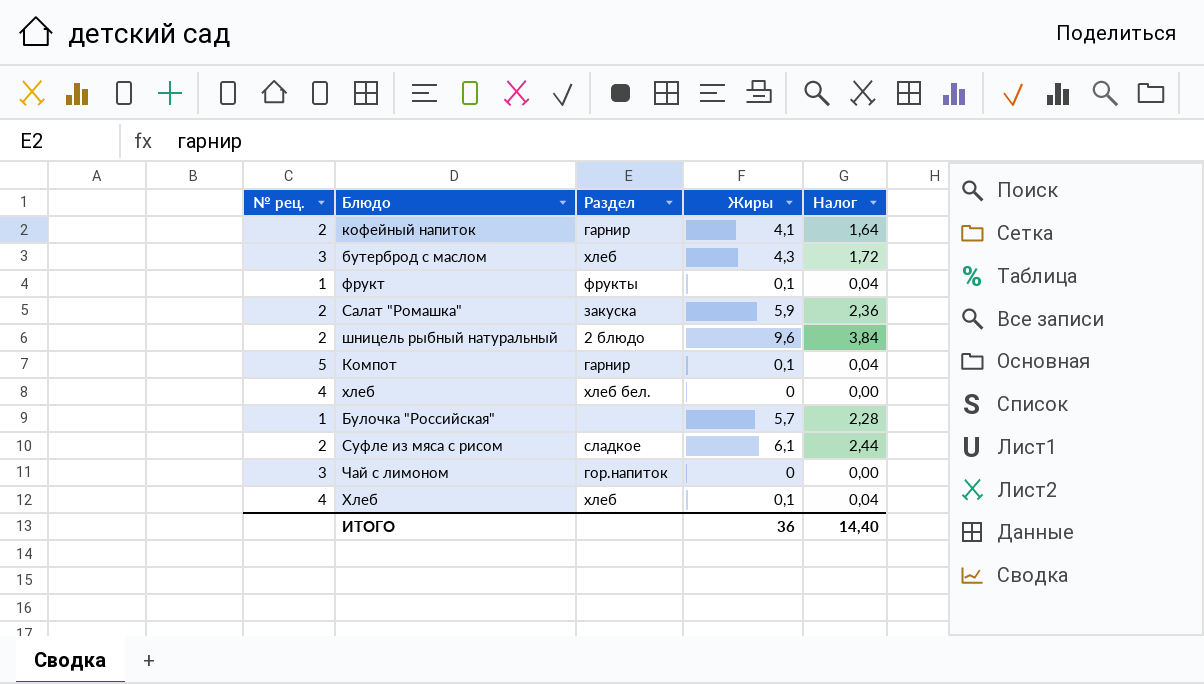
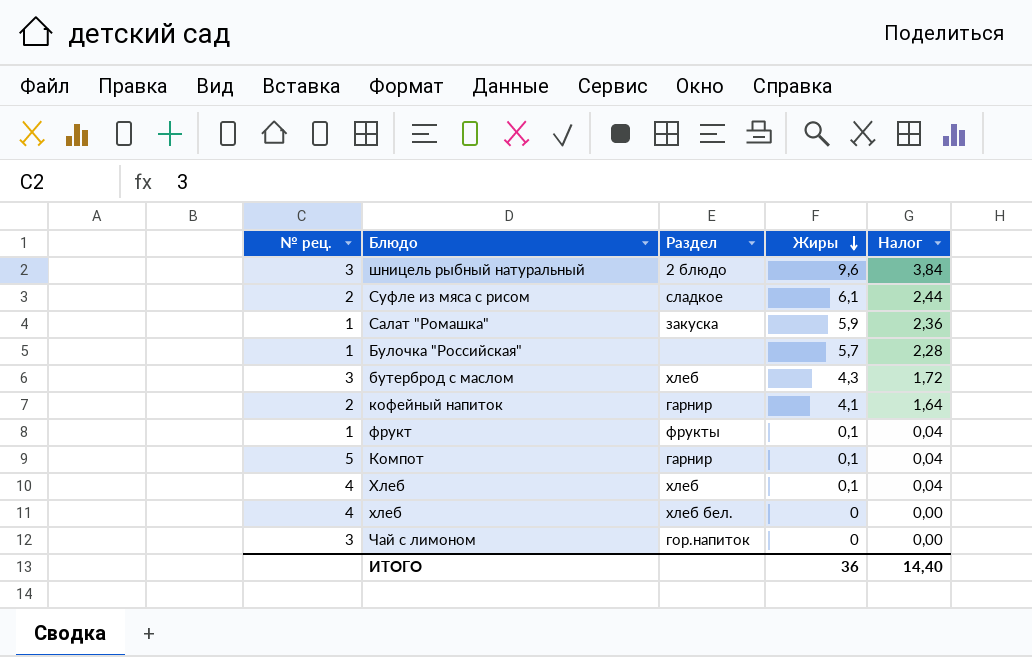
row order: none -> Жиры descending
шницель рыбный натуральный | № рец.: 2 -> 3
Салат "Ромашка" | № рец.: 2 -> 1

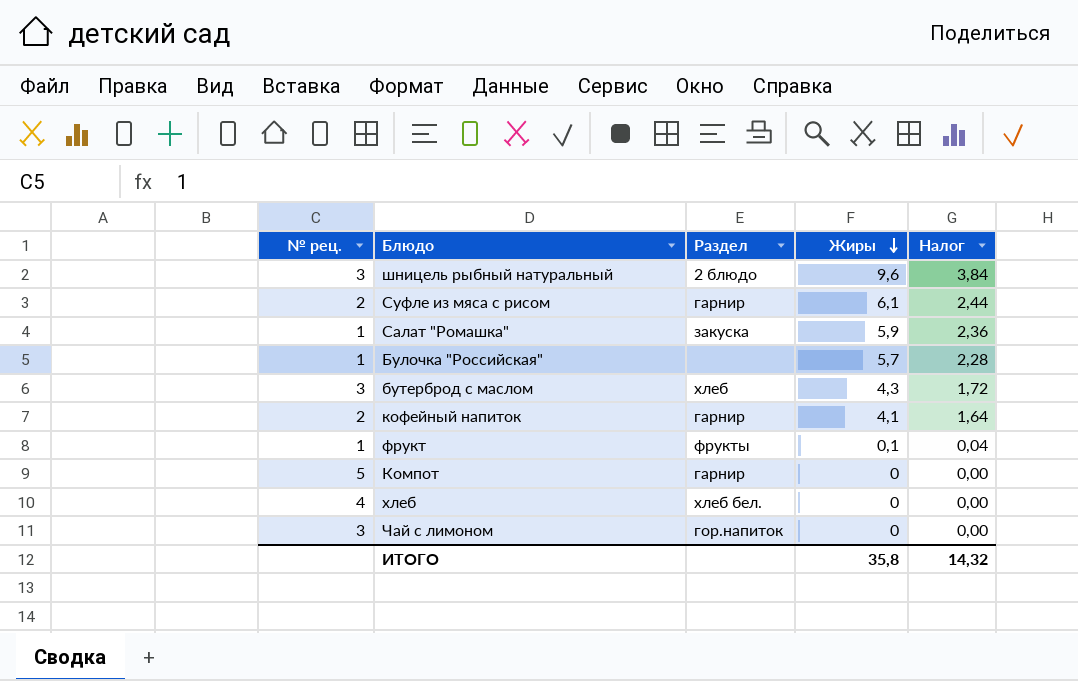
row Хлеб: 4 | хлеб | 0,1 | 0,04 -> none
Суфле из мяса с рисом | Раздел: сладкое -> гарнир
Компот | Жиры: 0,1 -> 0
Компот | Налог: 0,04 -> 0,00
ИТОГО | Жиры: 36 -> 35,8
ИТОГО | Налог: 14,40 -> 14,32

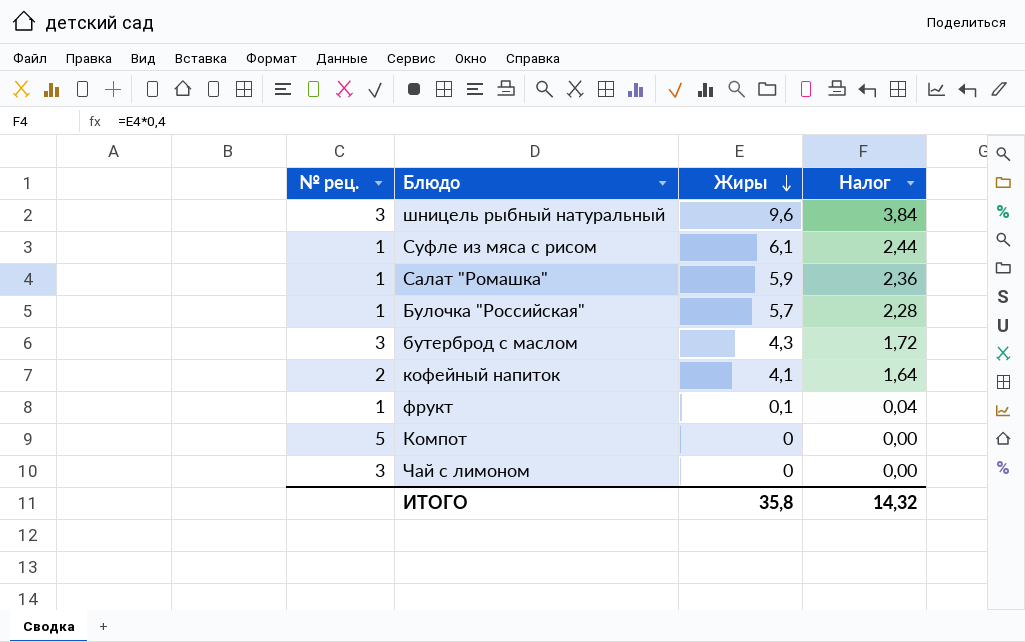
column Раздел | position: 3 -> none
row хлеб: 4 | хлеб бел. | 0 | 0,00 -> none
Суфле из мяса с рисом | № рец.: 2 -> 1

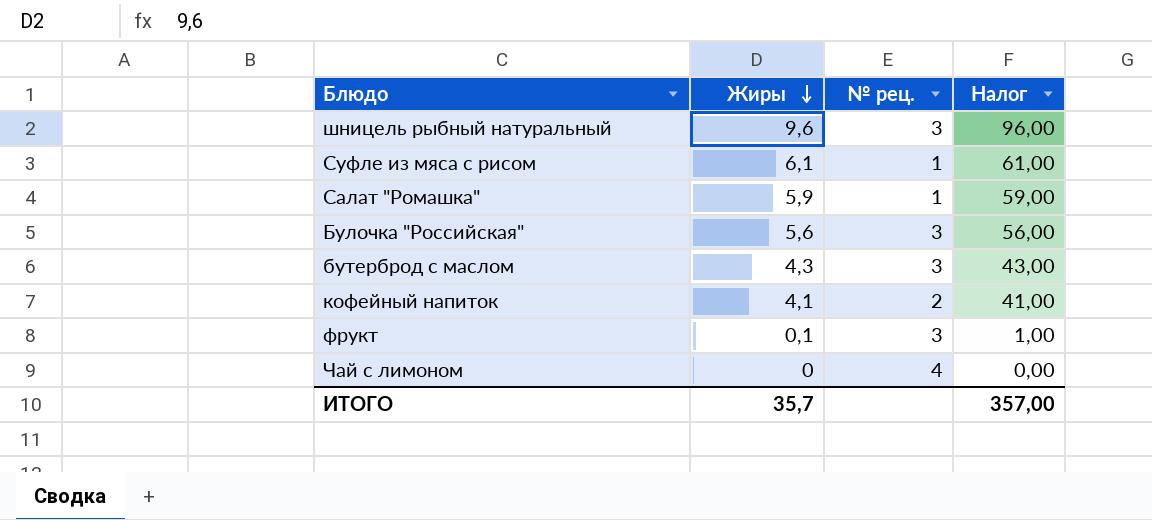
column № рец. | position: 1 -> 3
column Налог | formula: [Жиры] * 0,4 -> [Жиры] * 10
row Компот: 5 | 0 | 0,00 -> none
Булочка "Российская" | Жиры: 5,7 -> 5,6
Булочка "Российская" | № рец.: 1 -> 3
фрукт | № рец.: 1 -> 3
Чай с лимоном | № рец.: 3 -> 4
ИТОГО | Жиры: 35,8 -> 35,7
ИТОГО | Налог: 14,32 -> 357,00

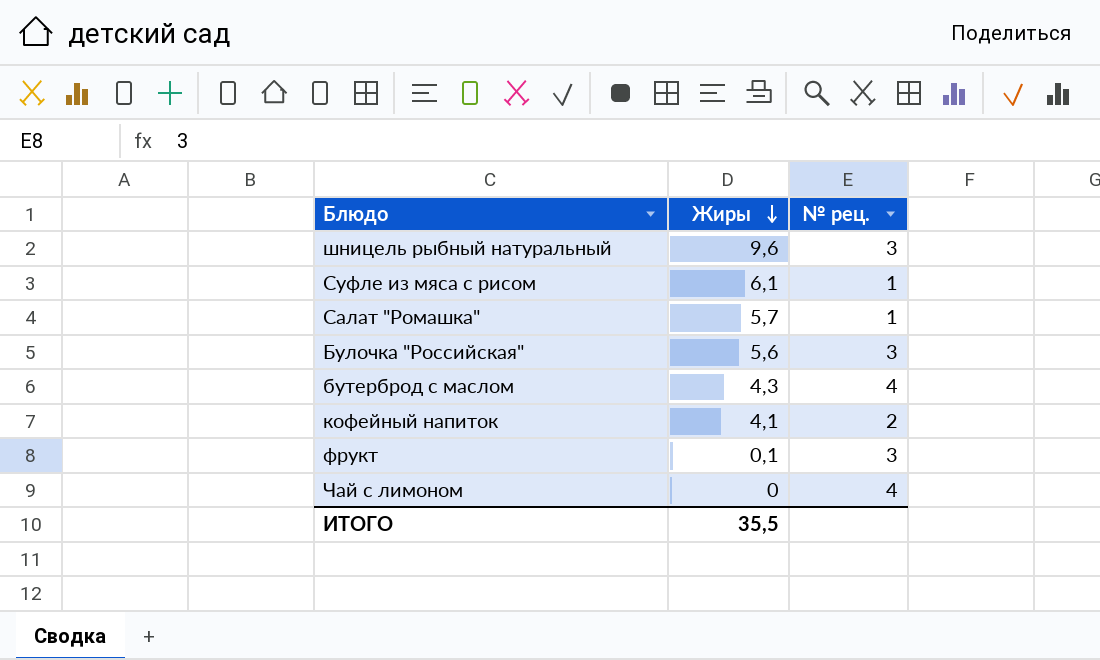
column Налог | formula: [Жиры] * 10 -> none
Салат "Ромашка" | Жиры: 5,9 -> 5,7
бутерброд с маслом | № рец.: 3 -> 4
ИТОГО | Жиры: 35,7 -> 35,5

